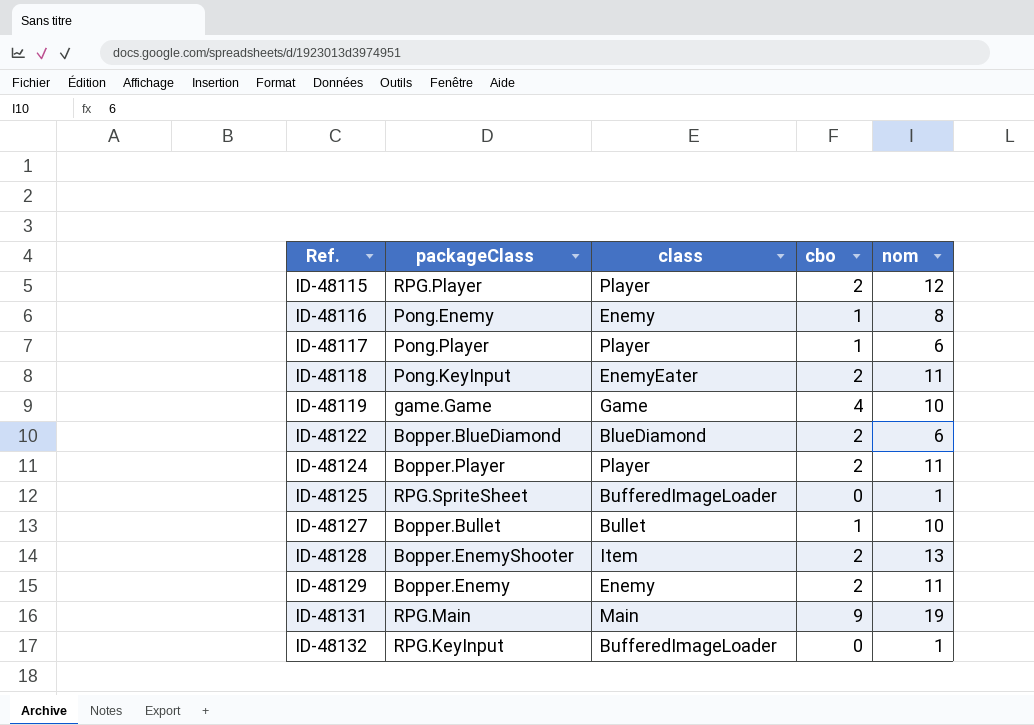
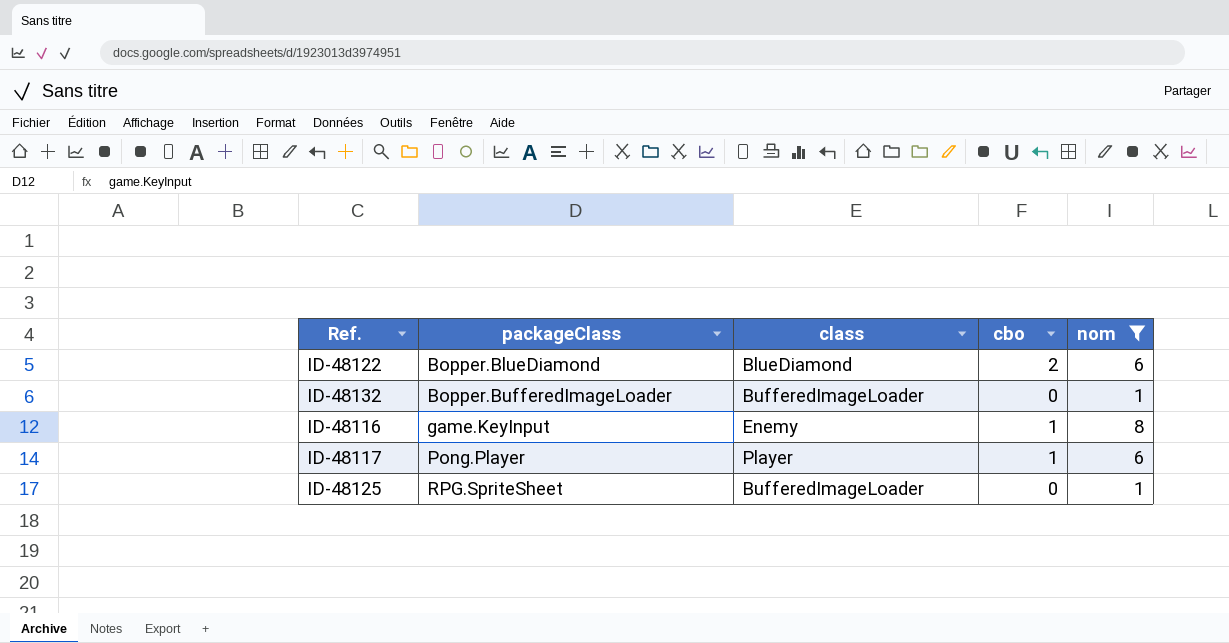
filter: none -> nom <= 8
row order: Ref. ascending -> packageClass ascending
ID-48132 | packageClass: RPG.KeyInput -> Bopper.BufferedImageLoader
ID-48116 | packageClass: Pong.Enemy -> game.KeyInput

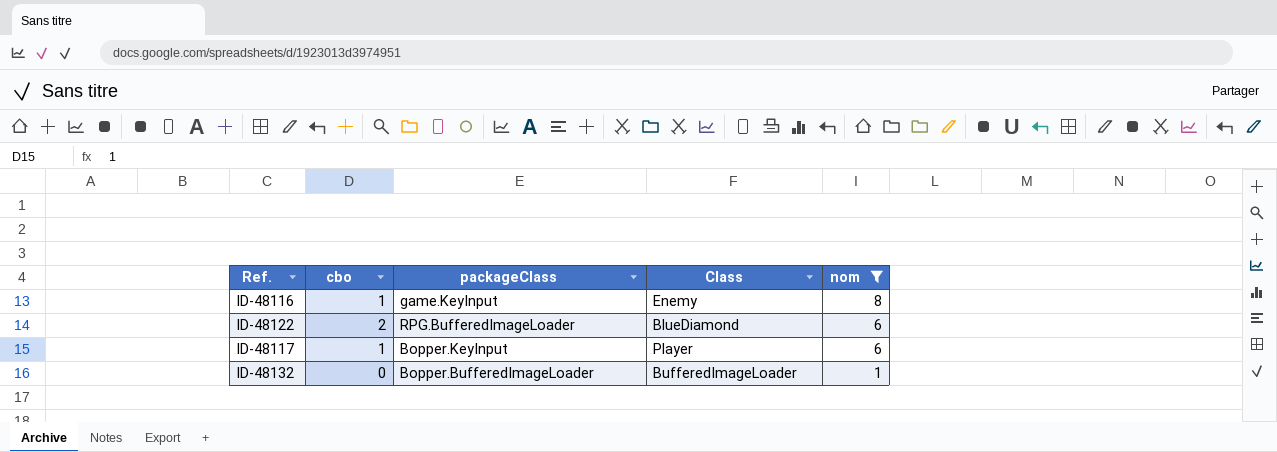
row order: packageClass ascending -> nom descending
column cbo | position: 4 -> 2
column name: class -> Class
row ID-48125: RPG.SpriteSheet | BufferedImageLoader | 0 | 1 -> none
ID-48122 | packageClass: Bopper.BlueDiamond -> RPG.BufferedImageLoader
ID-48117 | packageClass: Pong.Player -> Bopper.KeyInput

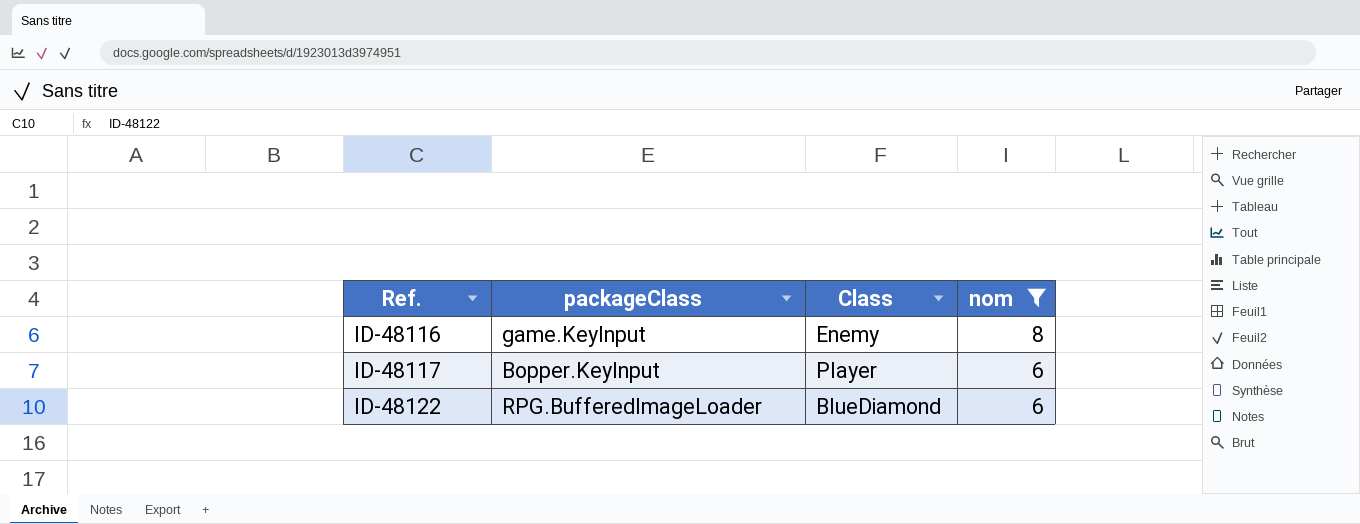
row order: nom descending -> Ref. ascending
column cbo | position: 2 -> none
row ID-48132: 0 | Bopper.BufferedImageLoader | BufferedImageLoader | 1 -> none

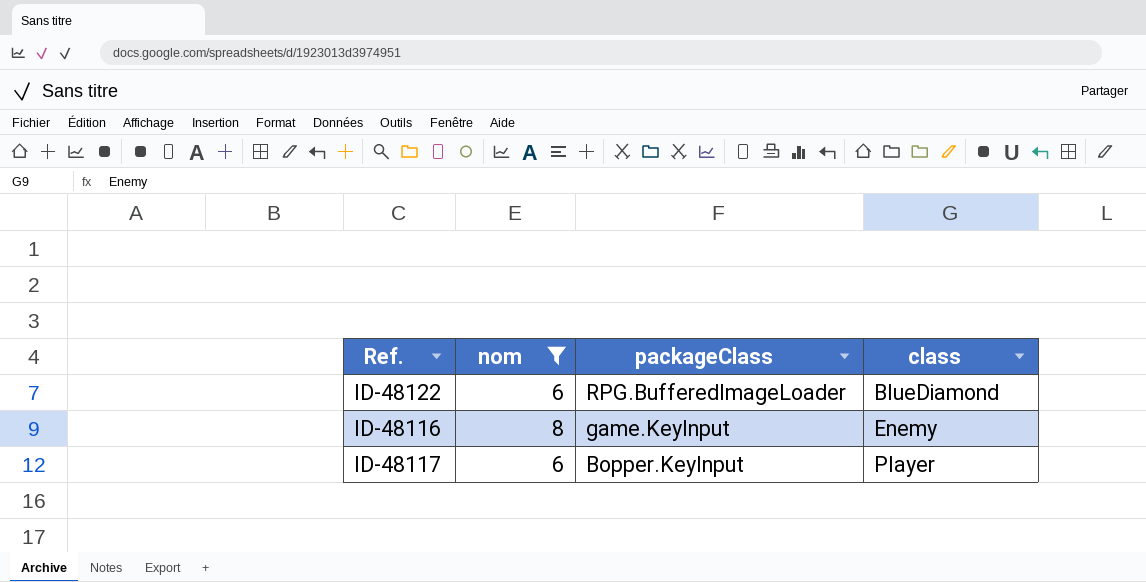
row order: Ref. ascending -> packageClass descending
column nom | position: 4 -> 2
column name: Class -> class

